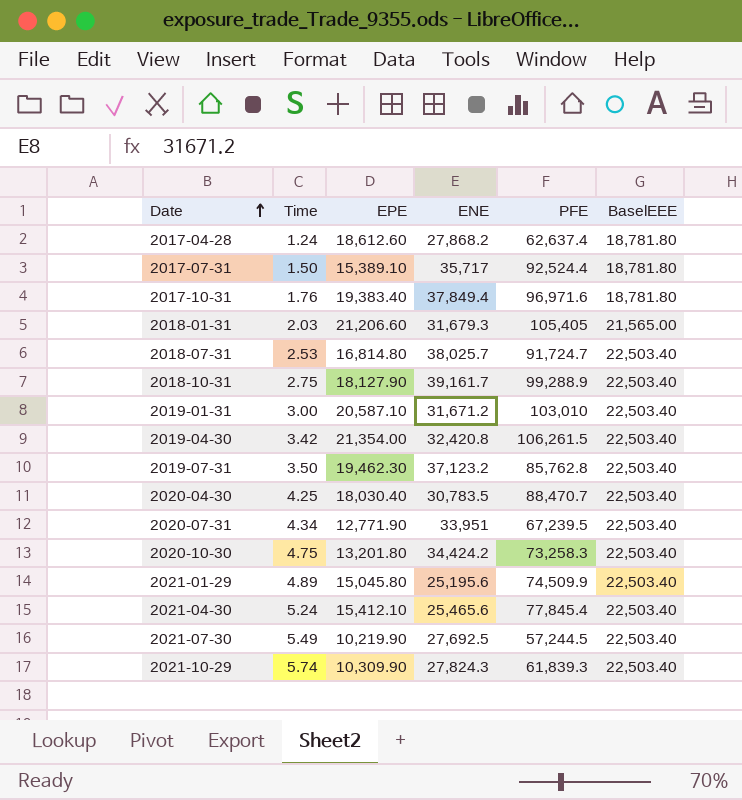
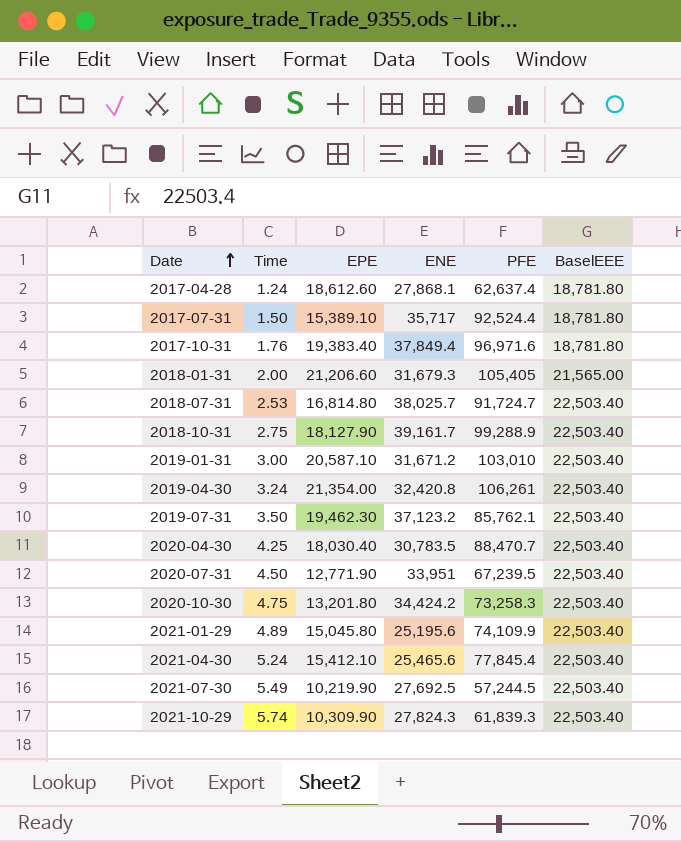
2017-04-28 | ENE: 27,868.2 -> 27,868.1
2018-01-31 | Time: 2.03 -> 2.00
2019-04-30 | Time: 3.42 -> 3.24
2019-04-30 | PFE: 106,261.5 -> 106,261
2019-07-31 | PFE: 85,762.8 -> 85,762.1
2020-07-31 | Time: 4.34 -> 4.50
2021-01-29 | PFE: 74,509.9 -> 74,109.9

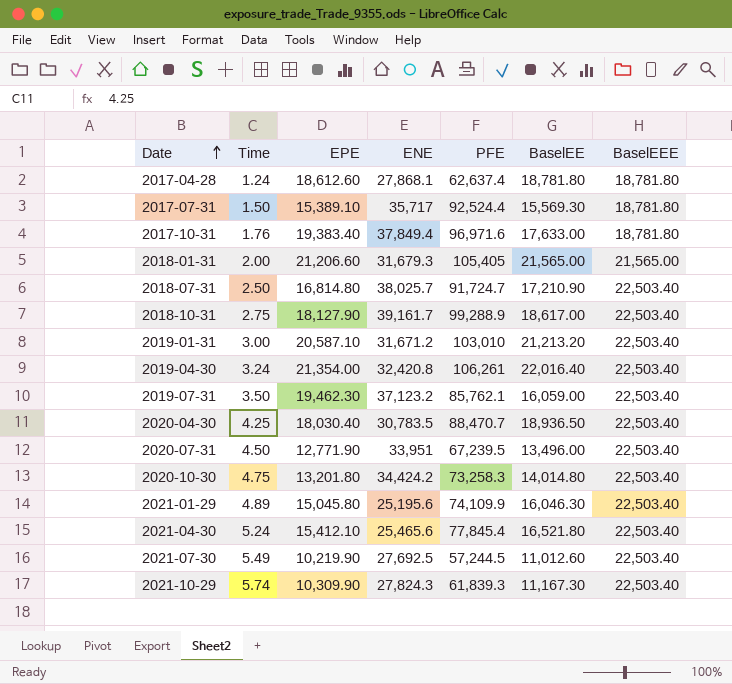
column BaselEE | position: none -> 6
2018-07-31 | Time: 2.53 -> 2.50

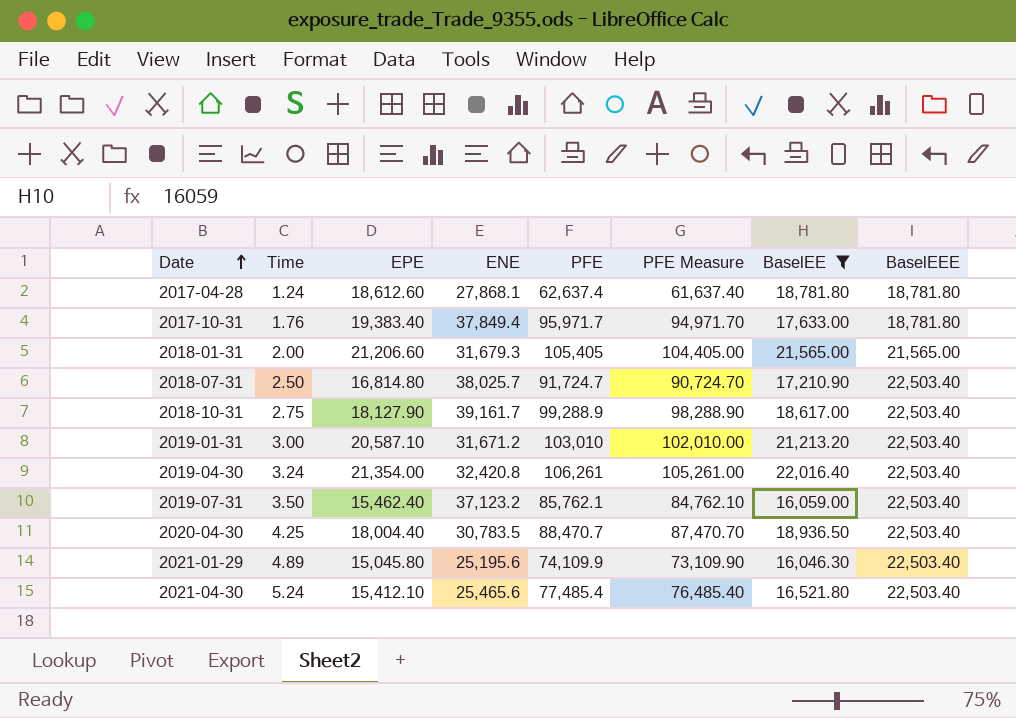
filter: none -> BaselEE >= 16,046.30
column PFE Measure | formula: none -> [PFE] - 1000
2017-10-31 | PFE: 96,971.6 -> 95,971.7
2019-07-31 | EPE: 19,462.30 -> 15,462.40
2020-04-30 | EPE: 18,030.40 -> 18,004.40
2021-04-30 | PFE: 77,845.4 -> 77,485.4

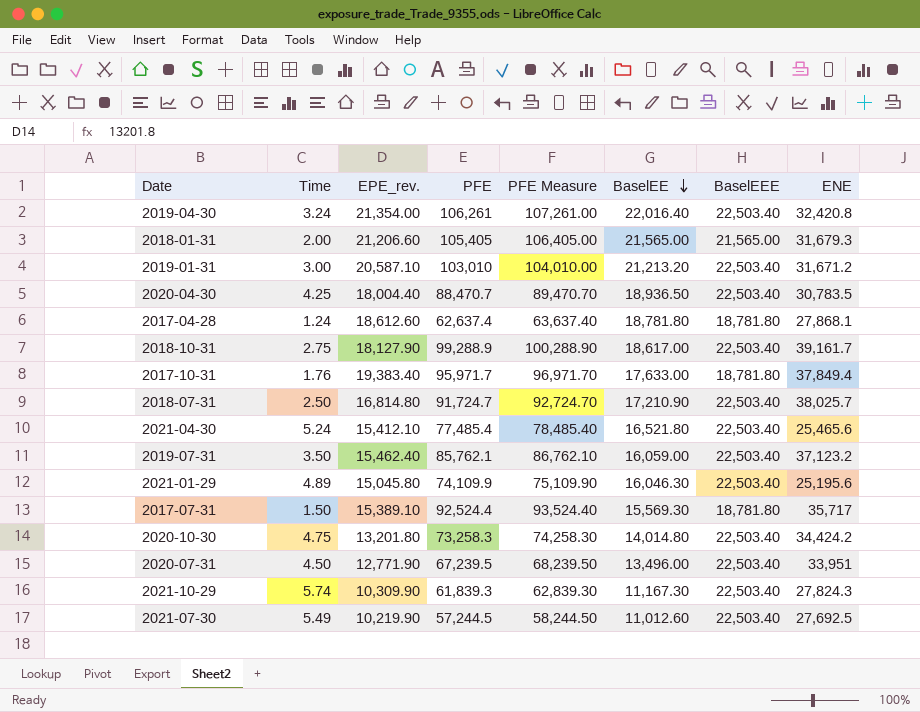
filter: BaselEE >= 16,046.30 -> none
row order: Date ascending -> BaselEE descending
column name: EPE -> EPE_rev.
column PFE Measure | formula: [PFE] - 1000 -> [PFE] + 1000
column ENE | position: 4 -> 8

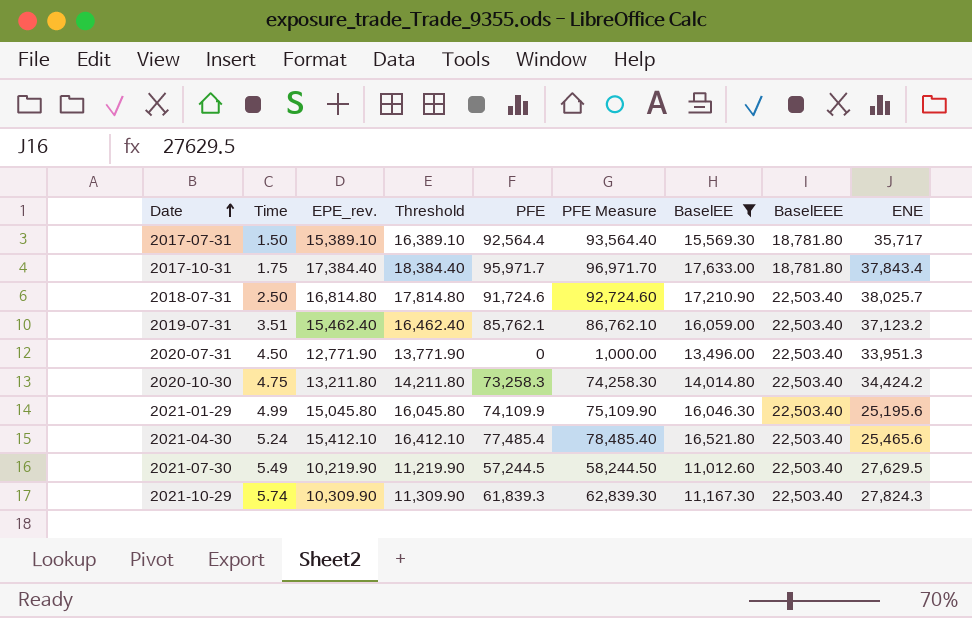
filter: none -> BaselEE <= 17,633.00
row order: BaselEE descending -> Date ascending
column Threshold | formula: none -> [EPE_rev.] + 1000
2017-07-31 | PFE: 92,524.4 -> 92,564.4
2017-07-31 | PFE Measure: 93,524.40 -> 93,564.40
2017-10-31 | Time: 1.76 -> 1.75
2017-10-31 | EPE_rev.: 19,383.40 -> 17,384.40
2017-10-31 | ENE: 37,849.4 -> 37,843.4
2018-07-31 | PFE: 91,724.7 -> 91,724.6
2018-07-31 | PFE Measure: 92,724.70 -> 92,724.60
2019-07-31 | Time: 3.50 -> 3.51
2020-07-31 | PFE: 67,239.5 -> 0
2020-07-31 | PFE Measure: 68,239.50 -> 1,000.00
2020-07-31 | ENE: 33,951 -> 33,951.3
2020-10-30 | EPE_rev.: 13,201.80 -> 13,211.80
2021-01-29 | Time: 4.89 -> 4.99
2021-07-30 | ENE: 27,692.5 -> 27,629.5

